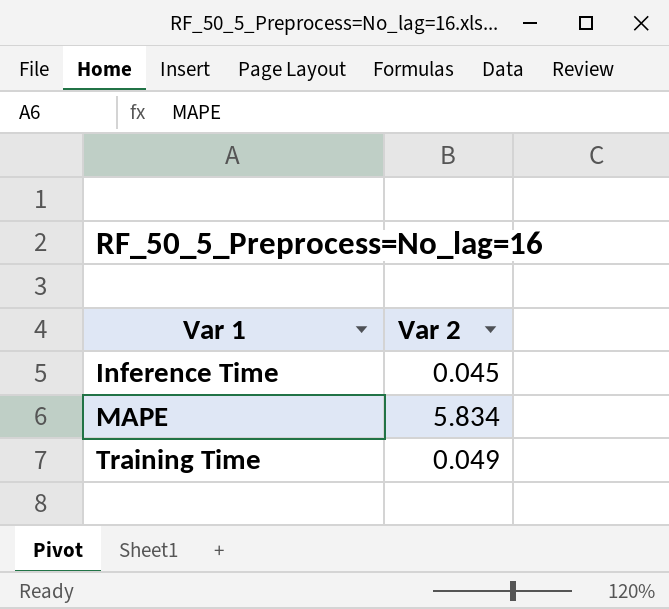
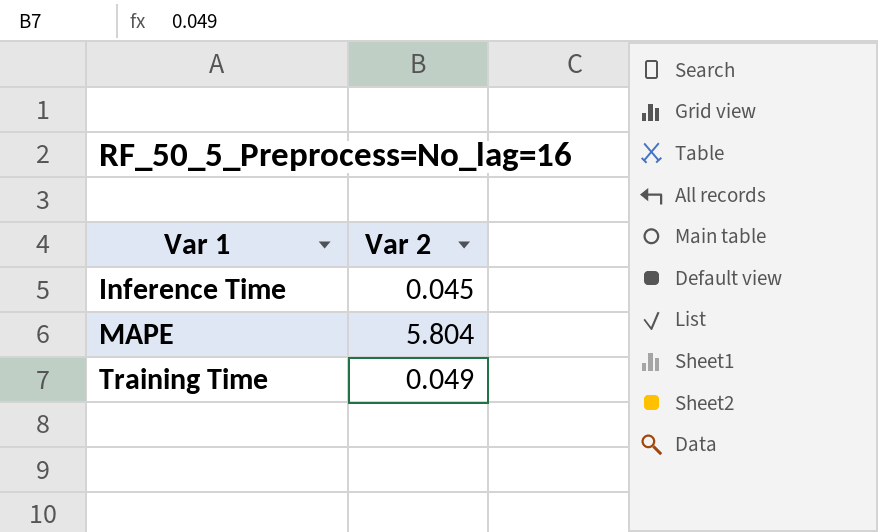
MAPE | Var 2: 5.834 -> 5.804

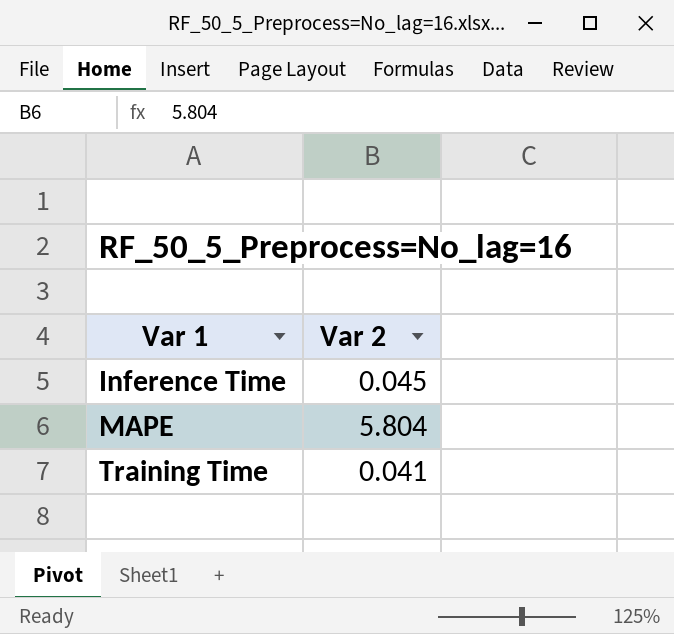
Training Time | Var 2: 0.049 -> 0.041

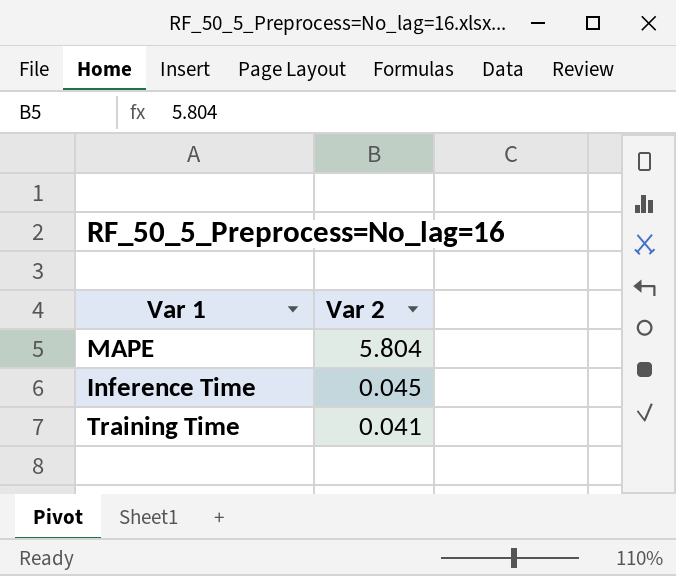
row order: Var 1 ascending -> Var 2 descending

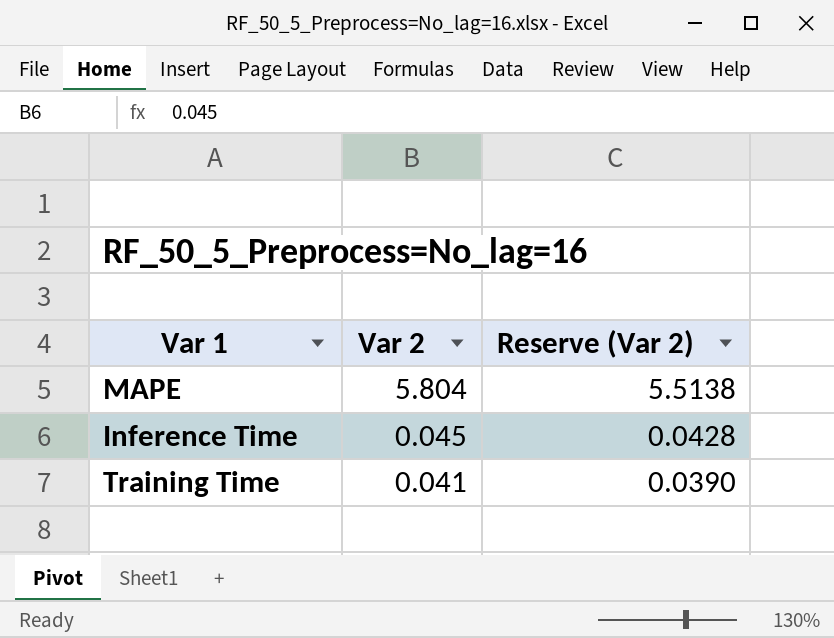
column Reserve (Var 2) | formula: none -> [Var 2] * 0.95

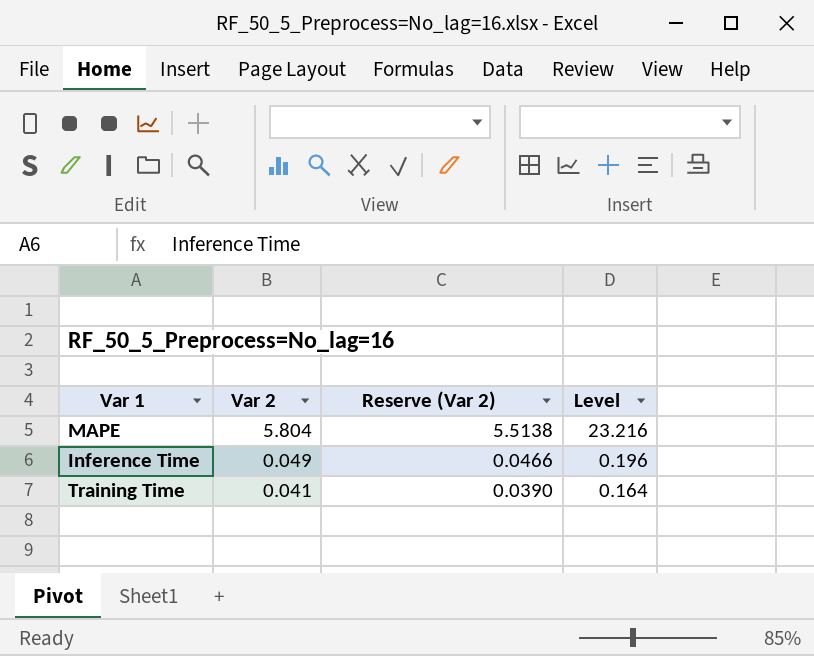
column Level | formula: none -> [Var 2] * 4
Inference Time | Var 2: 0.045 -> 0.049
Inference Time | Reserve (Var 2): 0.0428 -> 0.0466

